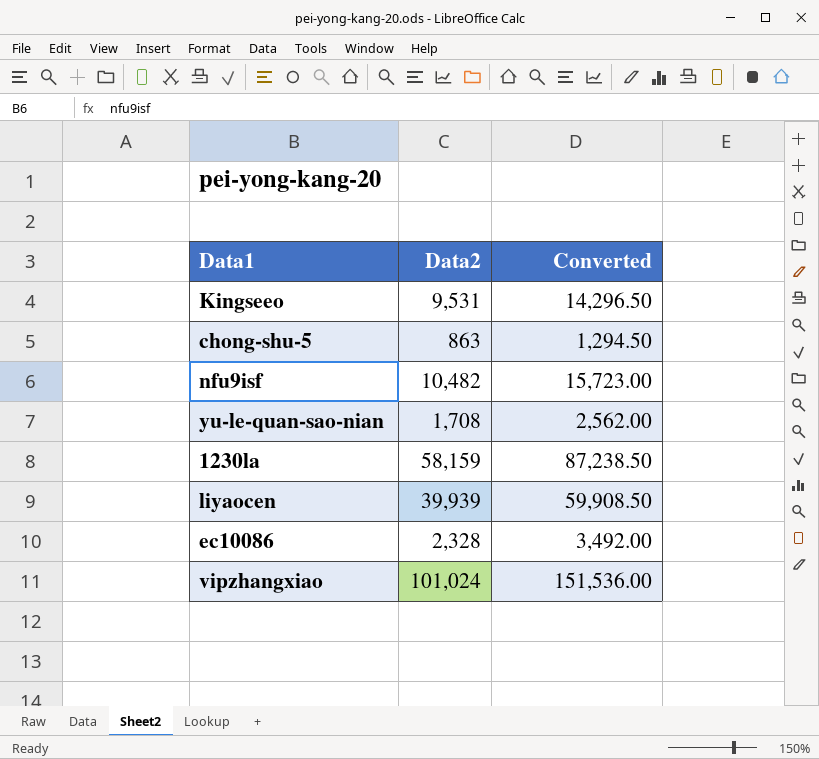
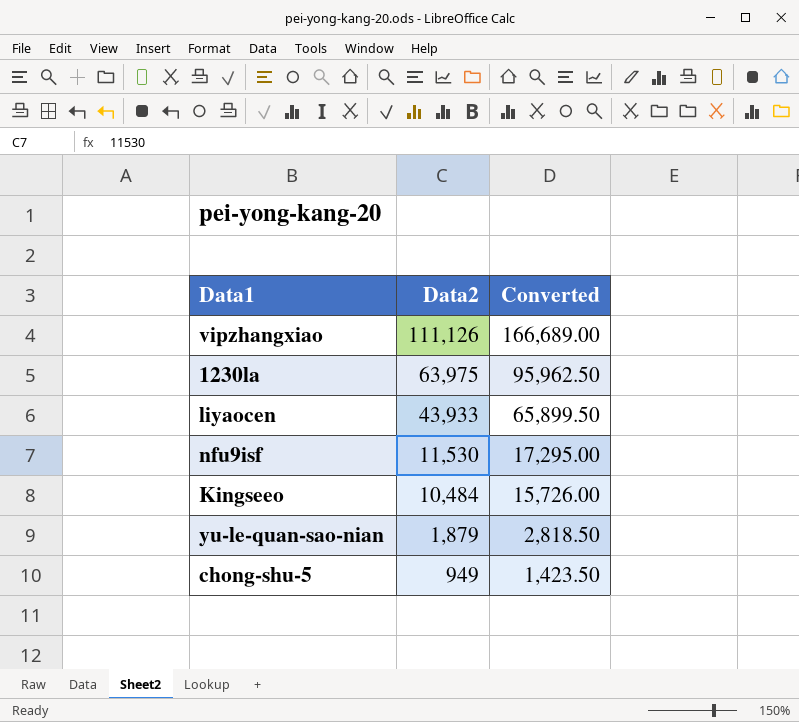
row order: none -> Data2 descending
row ec10086: 2,328 | 3,492.00 -> none
vipzhangxiao | Data2: 101,024 -> 111,126
vipzhangxiao | Converted: 151,536.00 -> 166,689.00
1230la | Data2: 58,159 -> 63,975
1230la | Converted: 87,238.50 -> 95,962.50
liyaocen | Data2: 39,939 -> 43,933
liyaocen | Converted: 59,908.50 -> 65,899.50
nfu9isf | Data2: 10,482 -> 11,530
nfu9isf | Converted: 15,723.00 -> 17,295.00
Kingseeo | Data2: 9,531 -> 10,484
Kingseeo | Converted: 14,296.50 -> 15,726.00
yu-le-quan-sao-nian | Data2: 1,708 -> 1,879
yu-le-quan-sao-nian | Converted: 2,562.00 -> 2,818.50
chong-shu-5 | Data2: 863 -> 949
chong-shu-5 | Converted: 1,294.50 -> 1,423.50

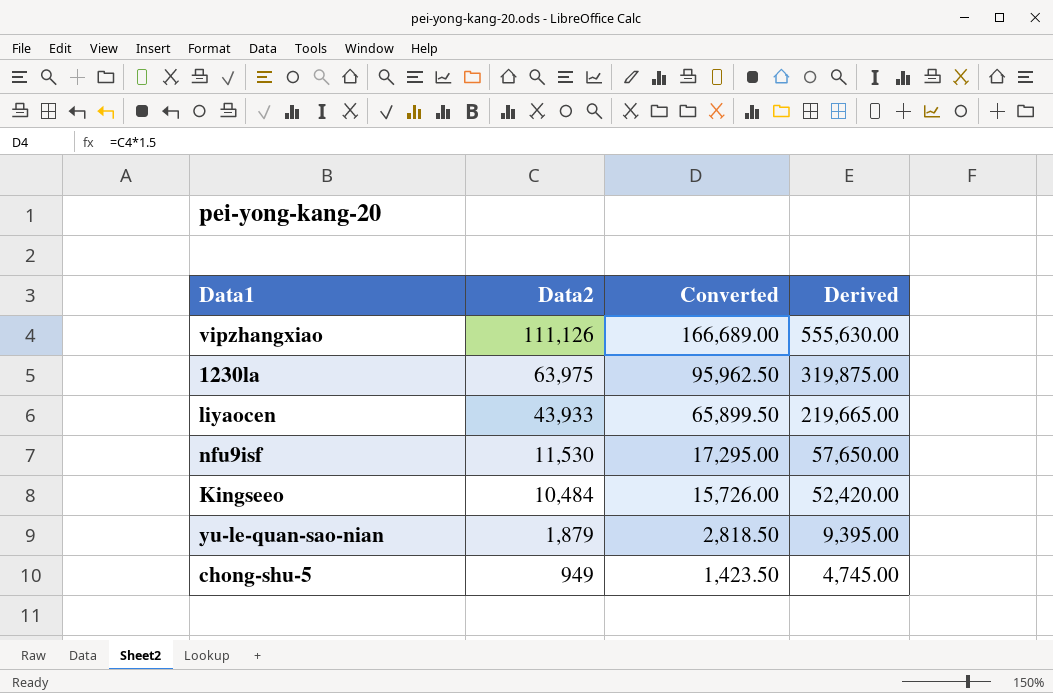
column Derived | formula: none -> [Data2] * 5

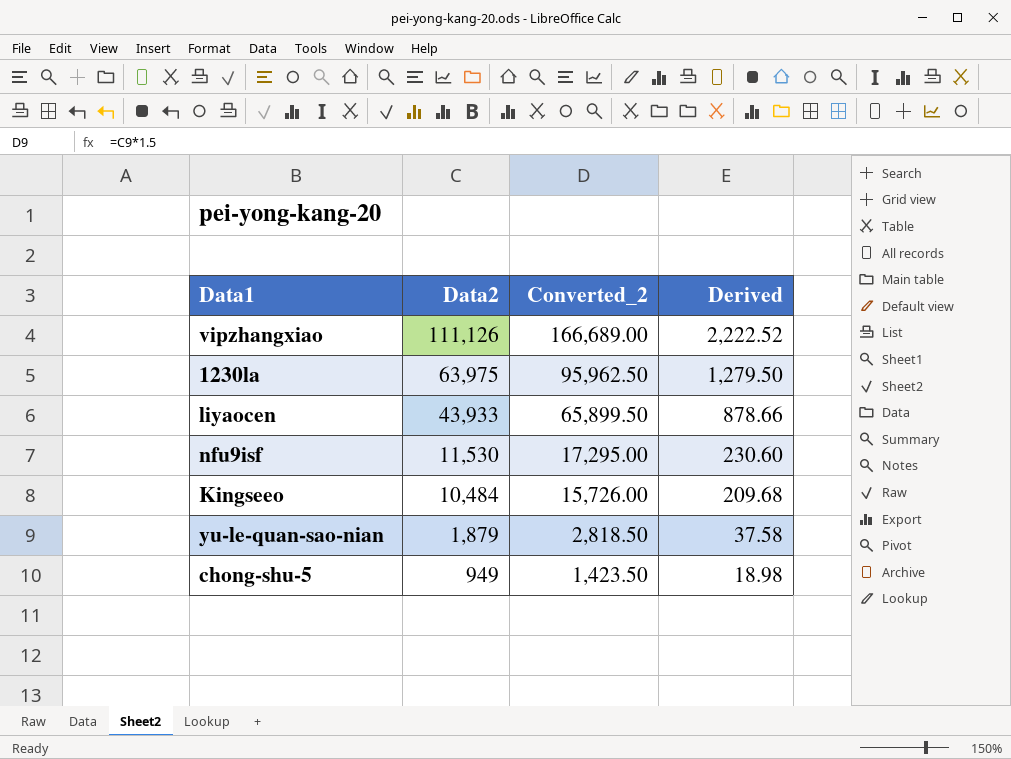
column name: Converted -> Converted_2
column Derived | formula: [Data2] * 5 -> [Data2] * 0.02

